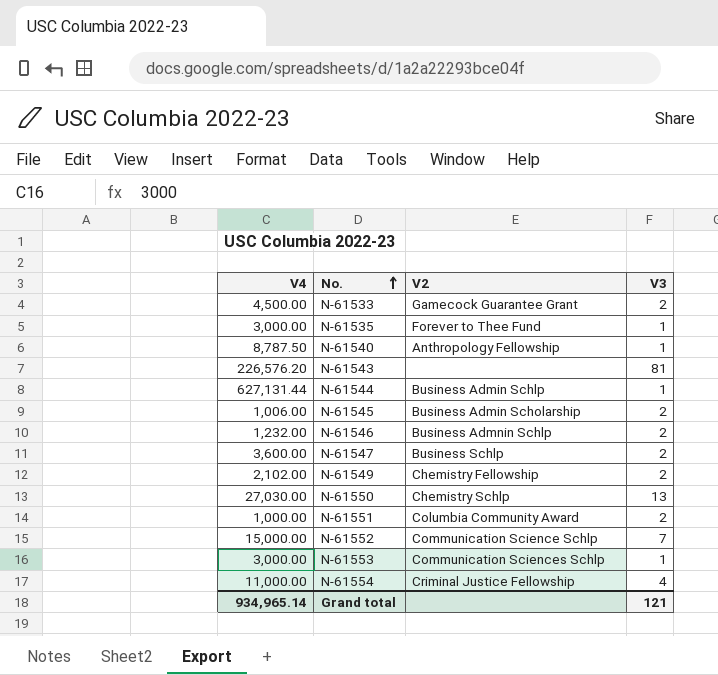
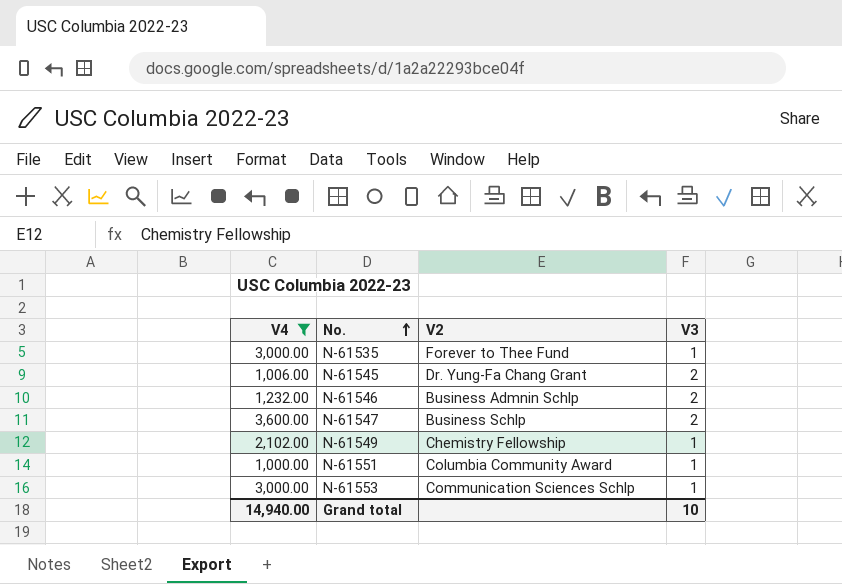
filter: none -> V4 <= 3,600.00
N-61545 | V2: Business Admin Scholarship -> Dr. Yung-Fa Chang Grant
N-61549 | V3: 2 -> 1
N-61551 | V3: 2 -> 1
Grand total | V4: 934,965.14 -> 14,940.00
Grand total | V3: 121 -> 10

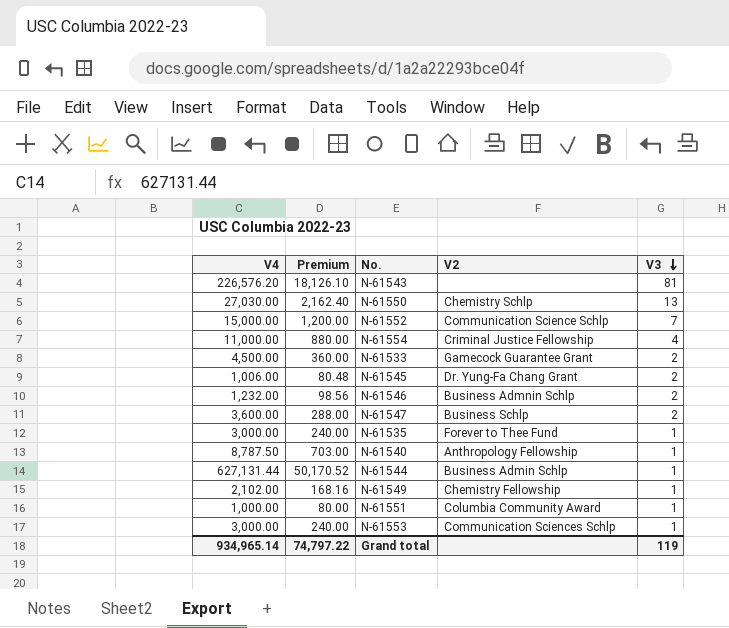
filter: V4 <= 3,600.00 -> none
row order: No. ascending -> V3 descending
column Premium | formula: none -> [V4] * 0.08
Grand total | V4: 14,940.00 -> 934,965.14
Grand total | V3: 10 -> 119

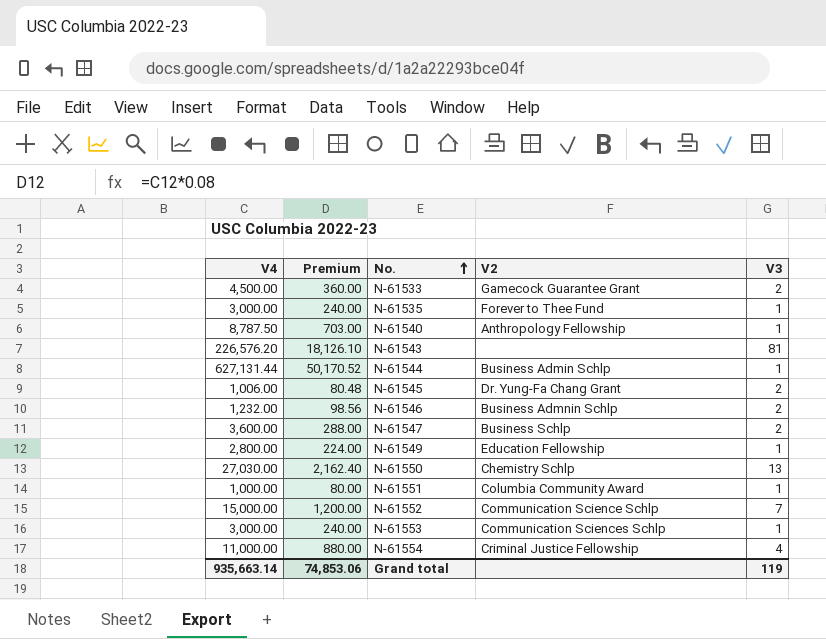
row order: V3 descending -> No. ascending
N-61549 | V4: 2,102.00 -> 2,800.00
N-61549 | Premium: 168.16 -> 224.00
N-61549 | V2: Chemistry Fellowship -> Education Fellowship
Grand total | V4: 934,965.14 -> 935,663.14
Grand total | Premium: 74,797.22 -> 74,853.06

